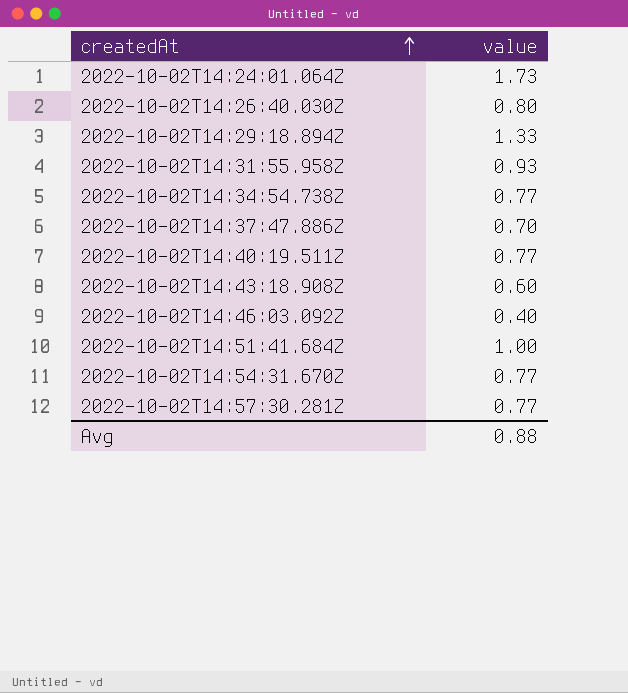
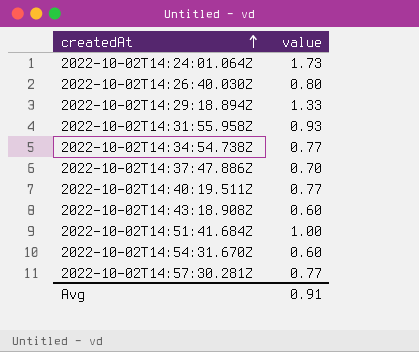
row 2022-10-02T14:46:03.092Z: 0.40 -> none
2022-10-02T14:54:31.670Z | value: 0.77 -> 0.60
Avg | value: 0.88 -> 0.91

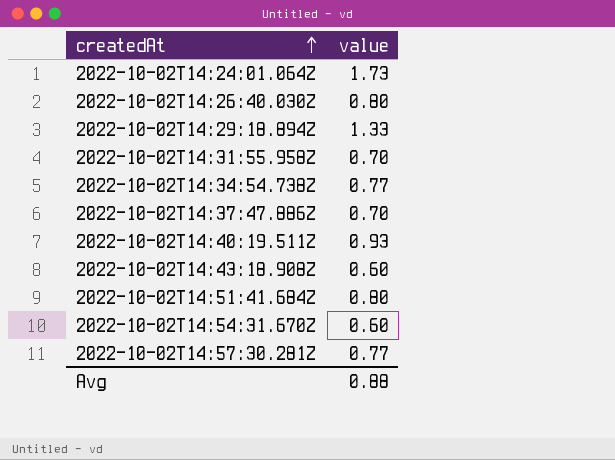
2022-10-02T14:31:55.958Z | value: 0.93 -> 0.70
2022-10-02T14:40:19.511Z | value: 0.77 -> 0.93
2022-10-02T14:51:41.684Z | value: 1.00 -> 0.80
Avg | value: 0.91 -> 0.88

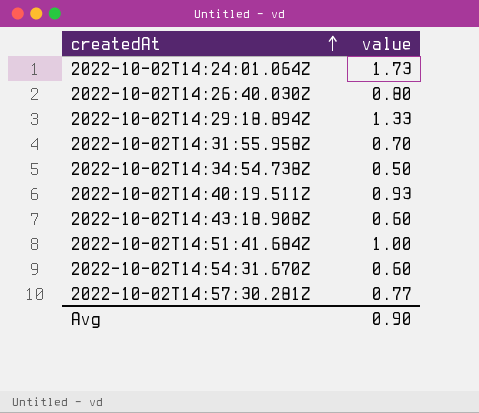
row 2022-10-02T14:37:47.886Z: 0.70 -> none
2022-10-02T14:34:54.738Z | value: 0.77 -> 0.50
2022-10-02T14:51:41.684Z | value: 0.80 -> 1.00
Avg | value: 0.88 -> 0.90

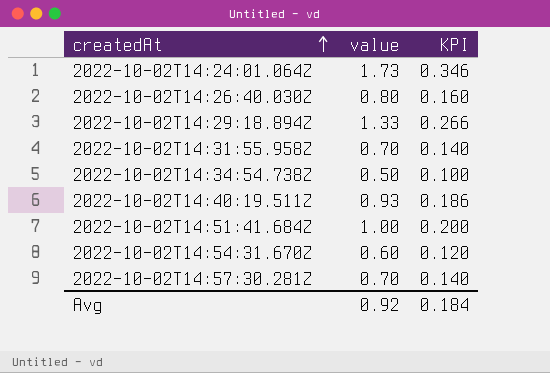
column KPI | formula: none -> [value] * 0.2
row 2022-10-02T14:43:18.908Z: 0.60 -> none
2022-10-02T14:57:30.281Z | value: 0.77 -> 0.70
Avg | value: 0.90 -> 0.92

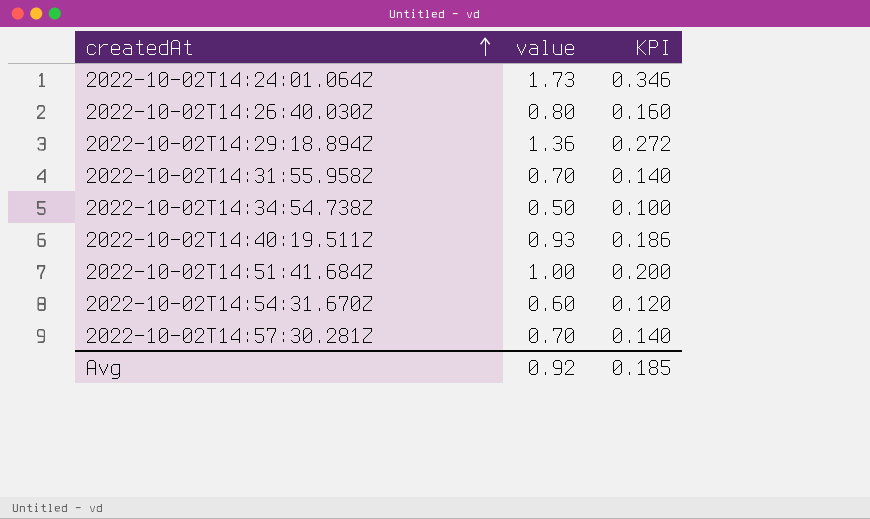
2022-10-02T14:29:18.894Z | value: 1.33 -> 1.36
2022-10-02T14:29:18.894Z | KPI: 0.266 -> 0.272
Avg | KPI: 0.184 -> 0.185

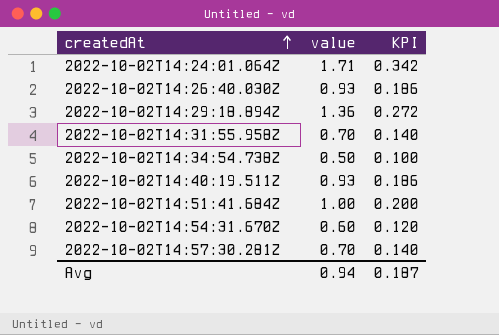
2022-10-02T14:24:01.064Z | value: 1.73 -> 1.71
2022-10-02T14:24:01.064Z | KPI: 0.346 -> 0.342
2022-10-02T14:26:40.030Z | value: 0.80 -> 0.93
2022-10-02T14:26:40.030Z | KPI: 0.160 -> 0.186
Avg | value: 0.92 -> 0.94
Avg | KPI: 0.185 -> 0.187

